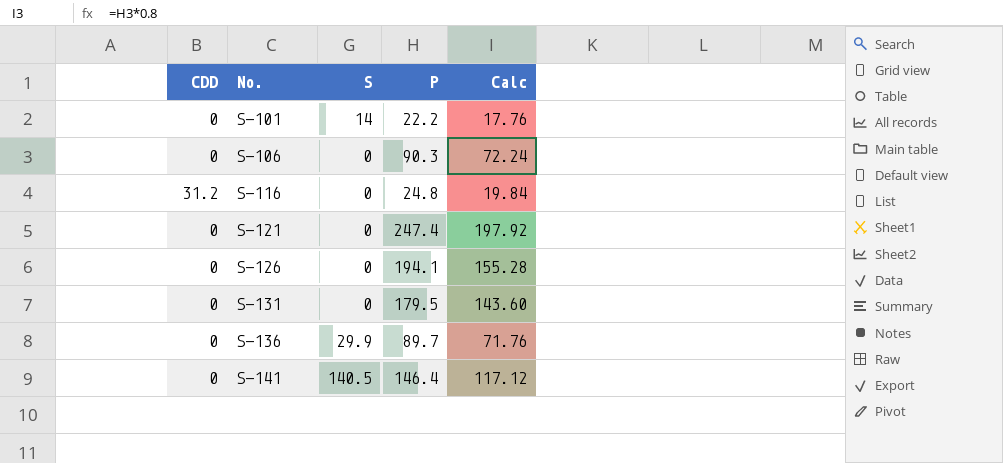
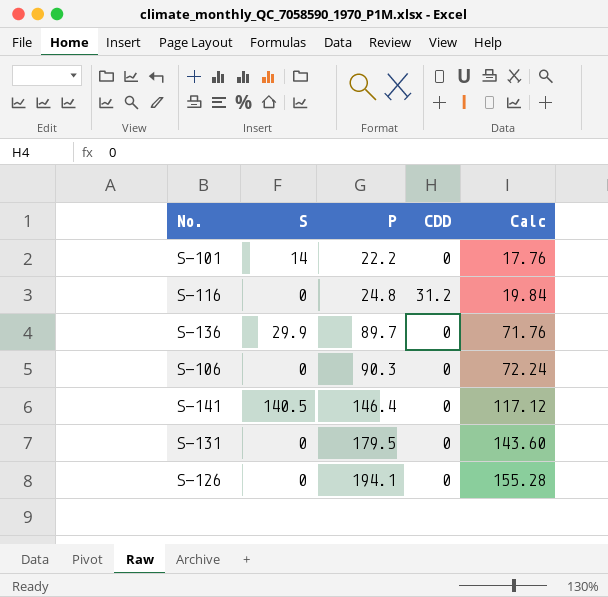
row order: No. ascending -> P ascending
column CDD | position: 1 -> 4
row S-121: 0 | 0 | 247.4 | 197.92 -> none

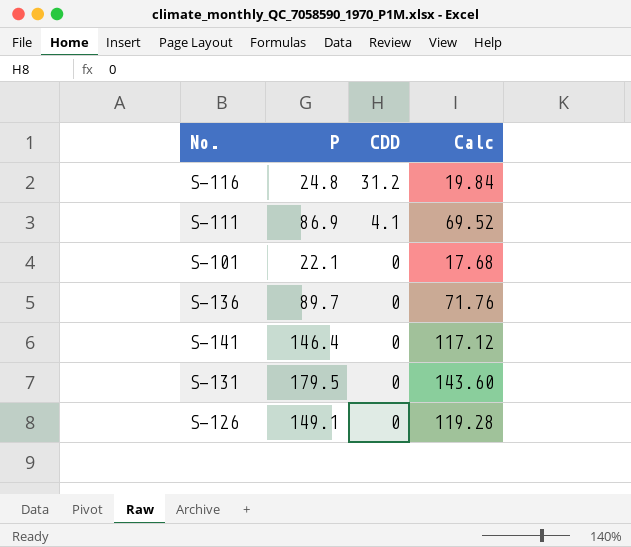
row order: P ascending -> CDD descending
column S | position: 2 -> none
row S-106: 0 | 90.3 | 0 | 72.24 -> none
row S-111: none -> 86.9 | 4.1 | 69.52
S-101 | P: 22.2 -> 22.1
S-101 | Calc: 17.76 -> 17.68
S-126 | P: 194.1 -> 149.1
S-126 | Calc: 155.28 -> 119.28

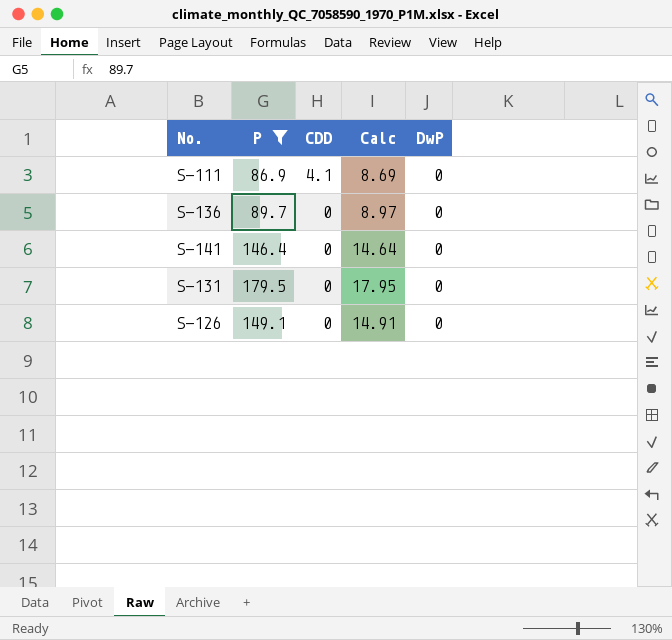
filter: none -> P >= 86.9
column Calc | formula: [P] * 0.8 -> [P] * 0.1
column DwP | position: none -> 5

